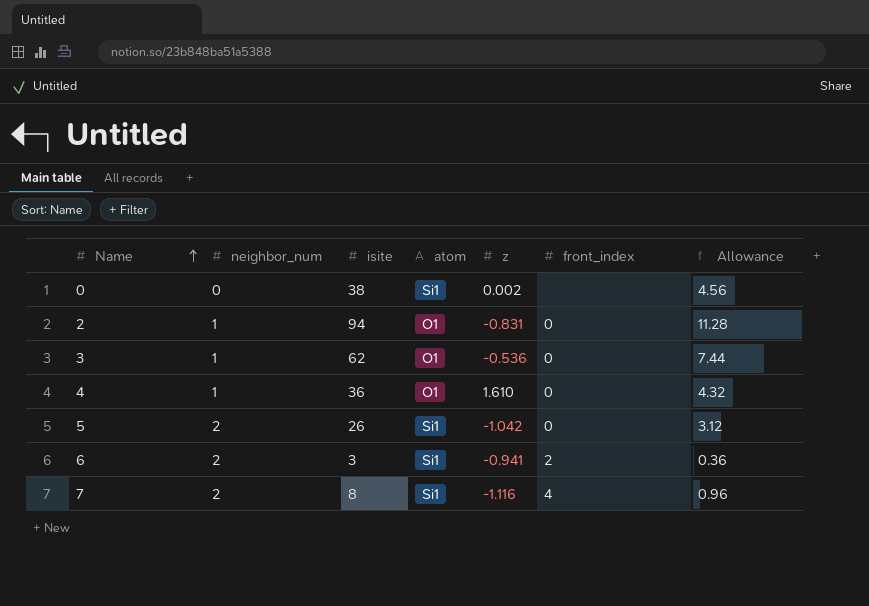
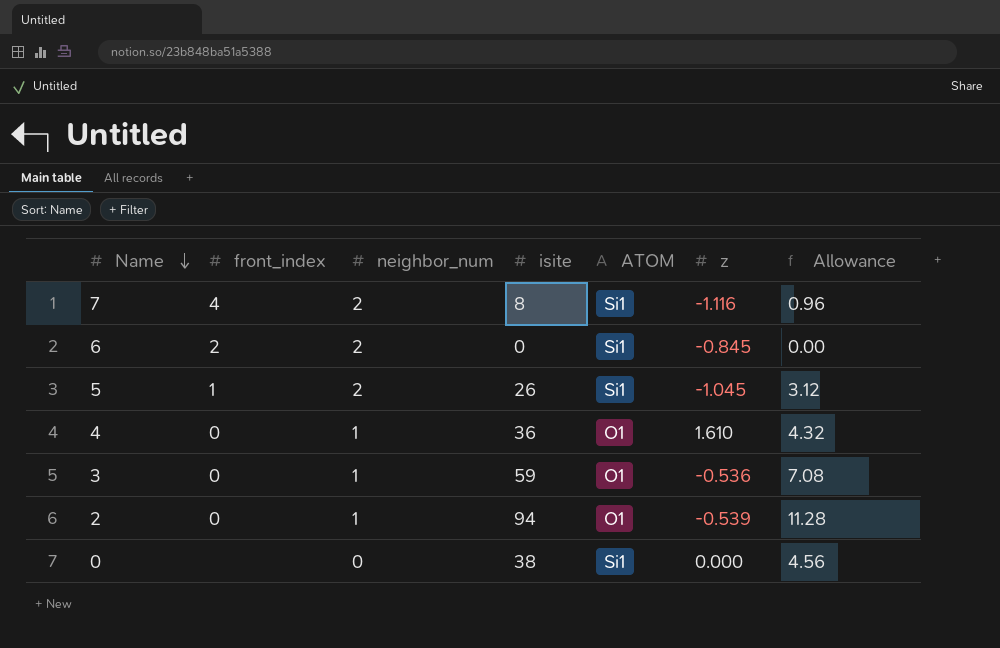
row order: Name ascending -> Name descending
column front_index | position: 6 -> 2
column name: atom -> ATOM
6 | isite: 3 -> 0
6 | z: -0.941 -> -0.845
6 | Allowance: 0.36 -> 0.00
5 | front_index: 0 -> 1
5 | z: -1.042 -> -1.045
3 | isite: 62 -> 59
3 | Allowance: 7.44 -> 7.08
2 | z: -0.831 -> -0.539
0 | z: 0.002 -> 0.000

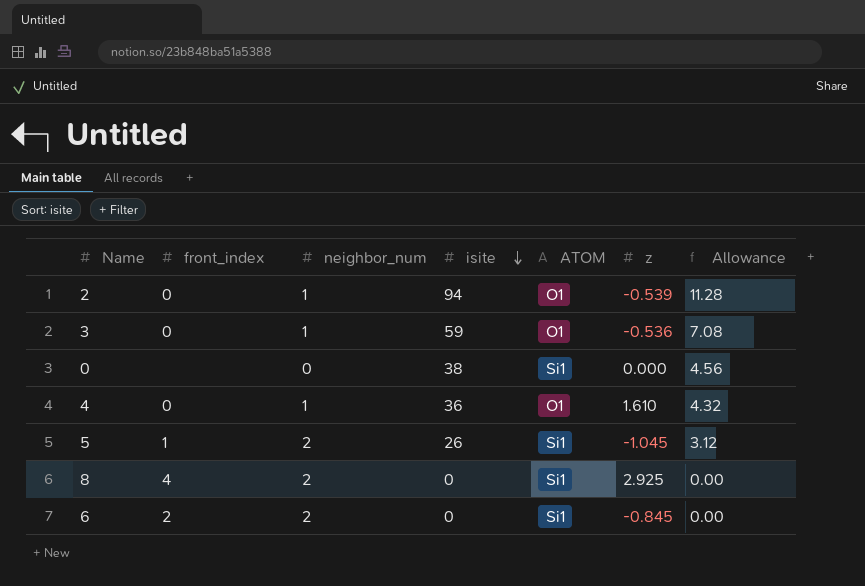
row order: Name descending -> isite descending
row 7: 4 | 2 | 8 | Si1 | -1.116 | 0.96 -> none
row 8: none -> 4 | 2 | 0 | Si1 | 2.925 | 0.00

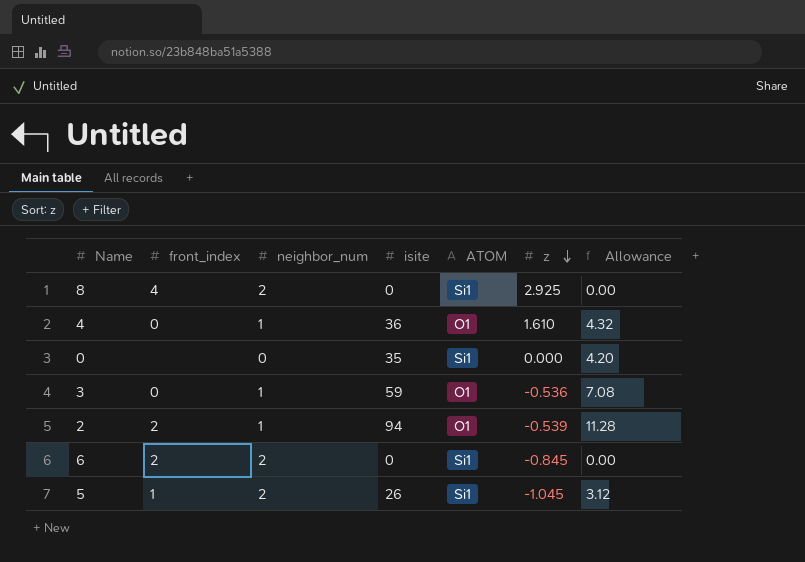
row order: isite descending -> z descending
0 | isite: 38 -> 35
0 | Allowance: 4.56 -> 4.20
2 | front_index: 0 -> 2

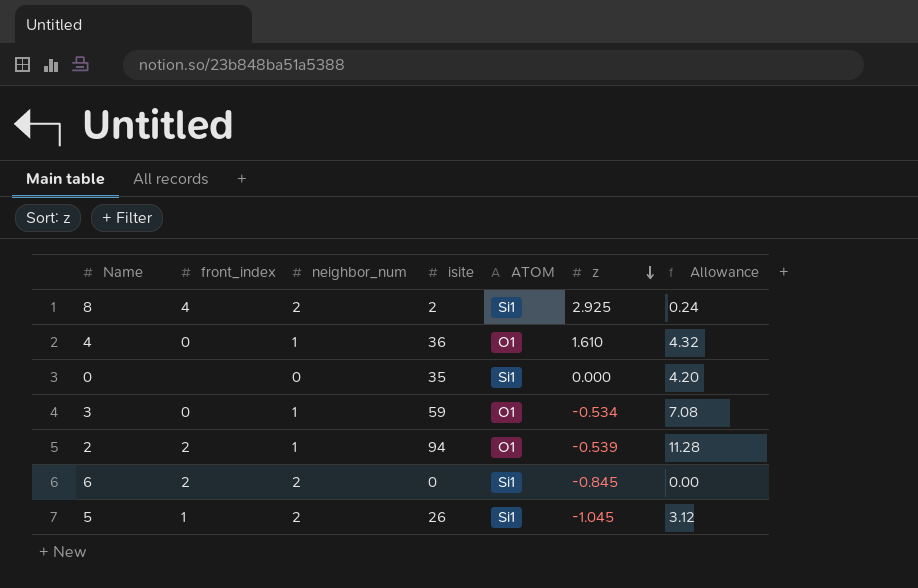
8 | isite: 0 -> 2
8 | Allowance: 0.00 -> 0.24
3 | z: -0.536 -> -0.534

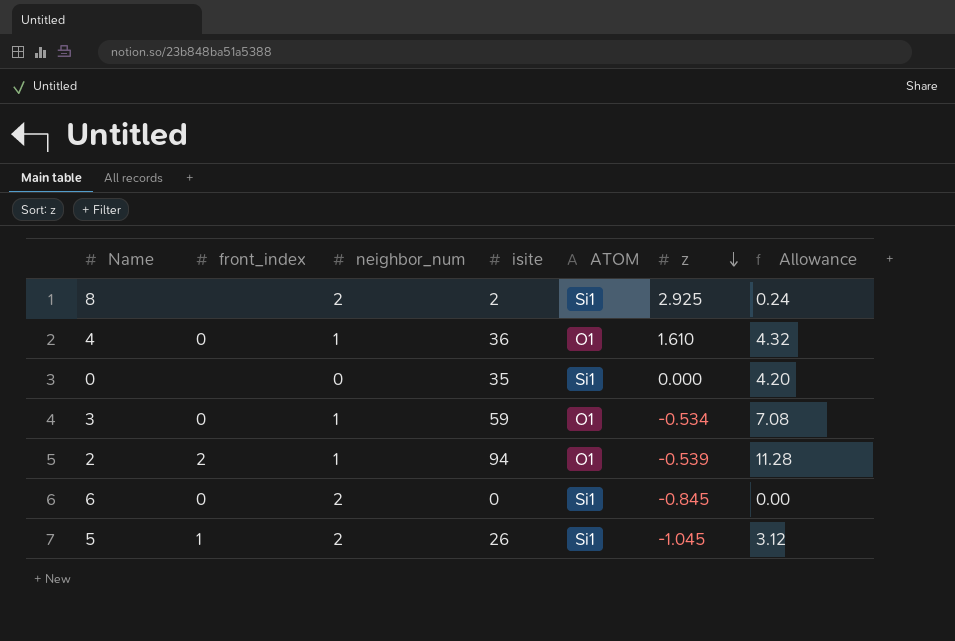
8 | front_index: 4 -> none
6 | front_index: 2 -> 0

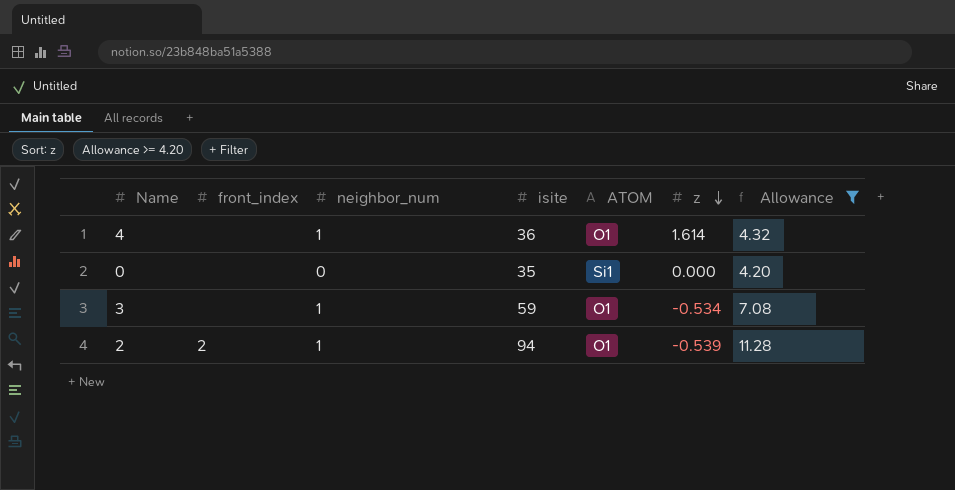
filter: none -> Allowance >= 4.20
4 | front_index: 0 -> none
4 | z: 1.610 -> 1.614
3 | front_index: 0 -> none

